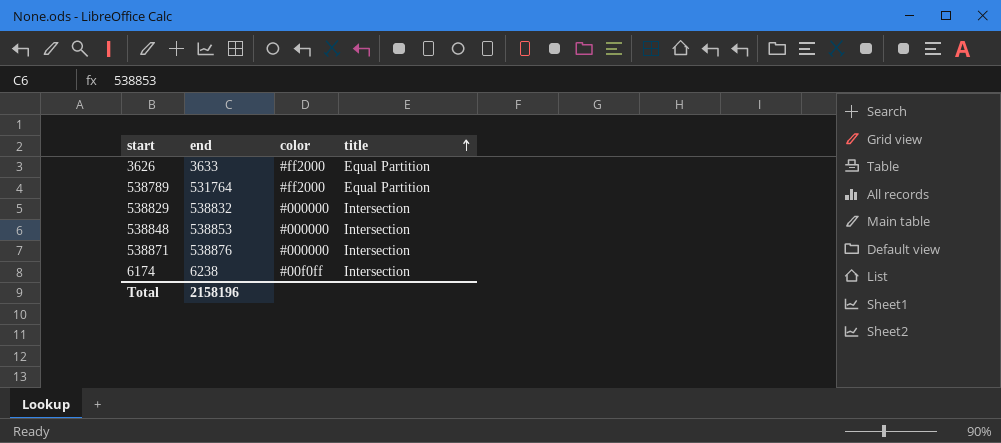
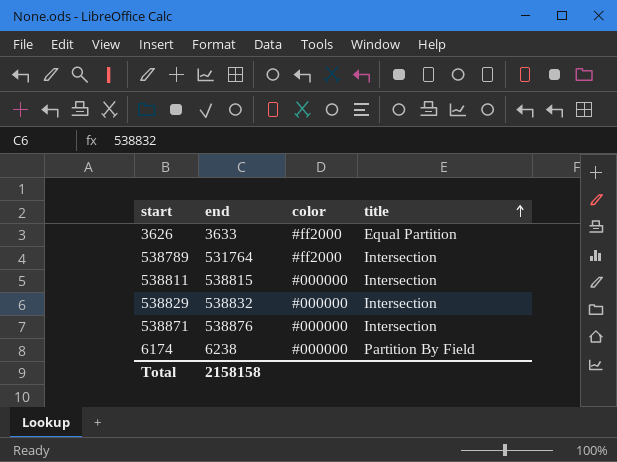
row 538848: 538853 | #000000 | Intersection -> none
538789 | title: Equal Partition -> Intersection
row 538811: none -> 538815 | #000000 | Intersection
6174 | color: #00f0ff -> #000000
6174 | title: Intersection -> Partition By Field
Total | end: 2158196 -> 2158158

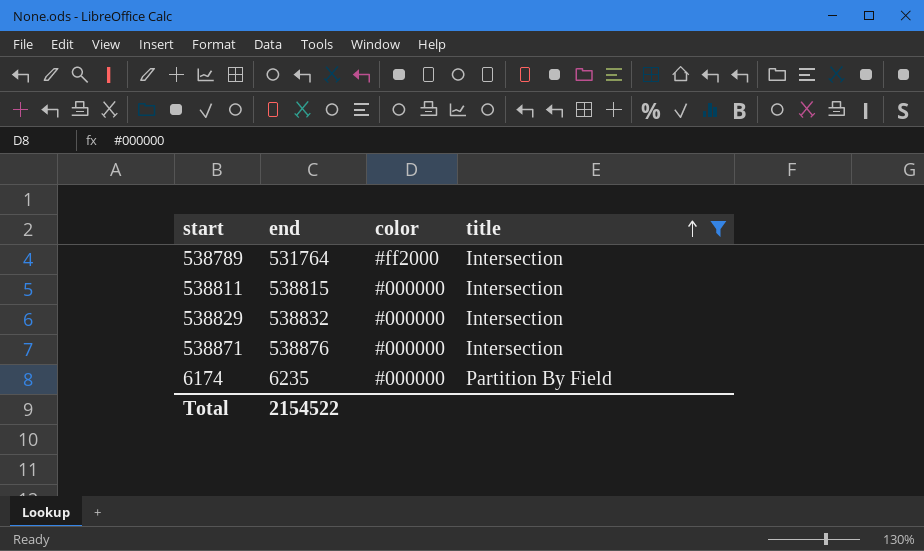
filter: none -> title != Equal Partition
6174 | end: 6238 -> 6235
Total | end: 2158158 -> 2154522

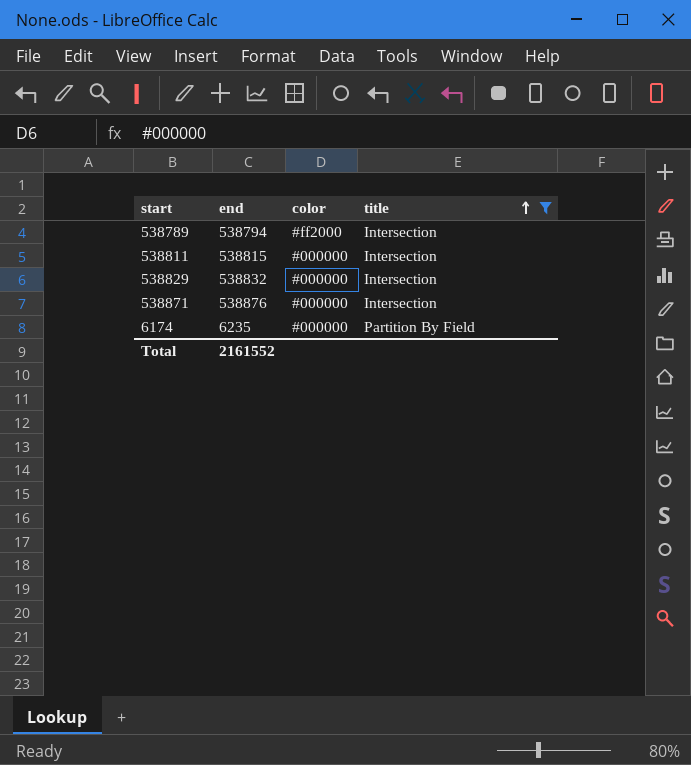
538789 | end: 531764 -> 538794
Total | end: 2154522 -> 2161552

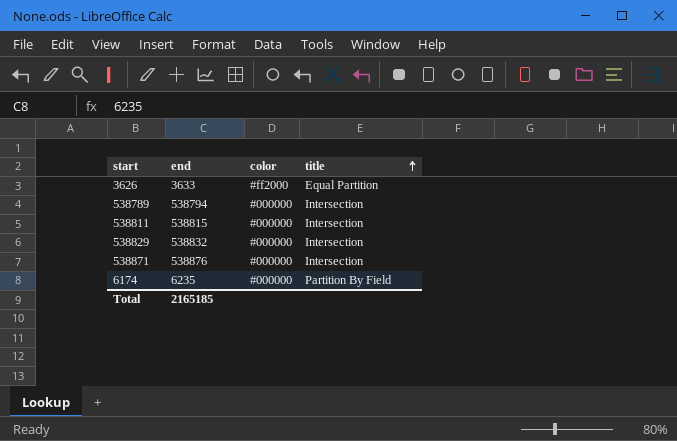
filter: title != Equal Partition -> none
538789 | color: #ff2000 -> #000000
Total | end: 2161552 -> 2165185

